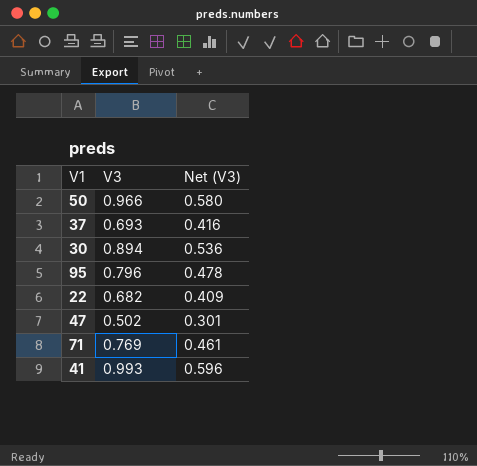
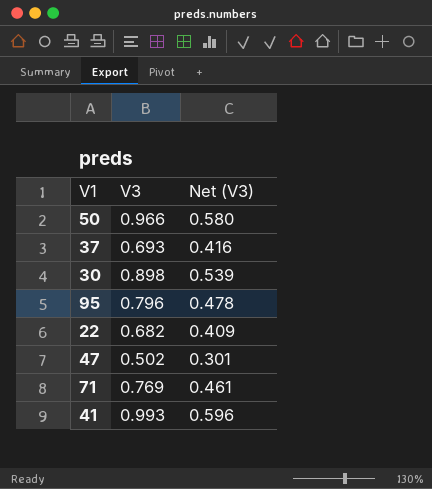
30 | V3: 0.894 -> 0.898
30 | Net (V3): 0.536 -> 0.539

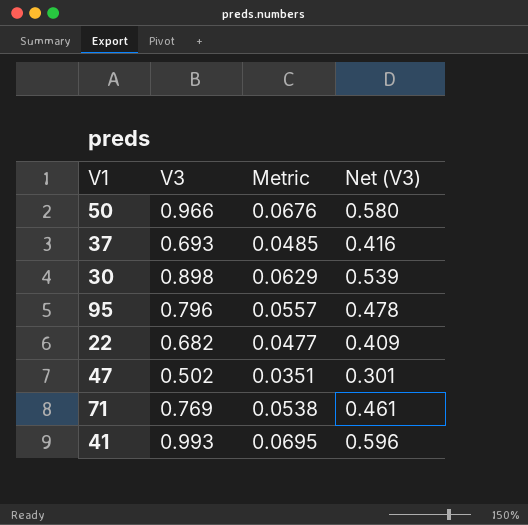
column Metric | formula: none -> [V3] * 0.07

